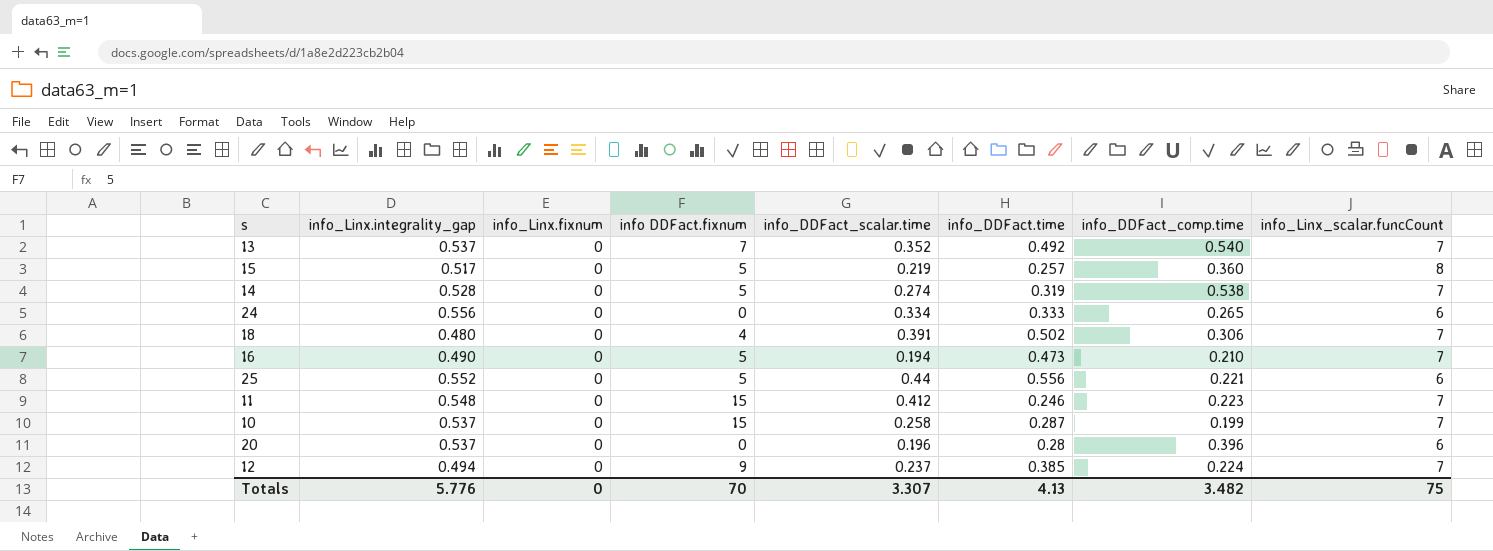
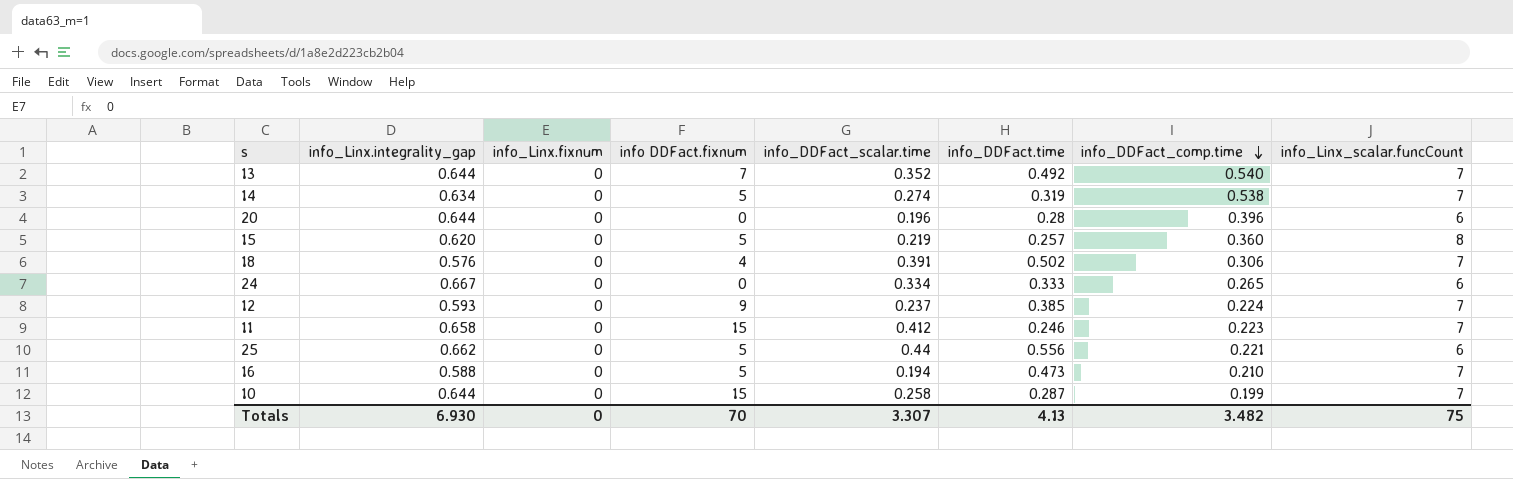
row order: none -> info_DDFact_comp.time descending
13 | info_Linx.integrality_gap: 0.537 -> 0.644
14 | info_Linx.integrality_gap: 0.528 -> 0.634
20 | info_Linx.integrality_gap: 0.537 -> 0.644
15 | info_Linx.integrality_gap: 0.517 -> 0.620
18 | info_Linx.integrality_gap: 0.480 -> 0.576
24 | info_Linx.integrality_gap: 0.556 -> 0.667
12 | info_Linx.integrality_gap: 0.494 -> 0.593
11 | info_Linx.integrality_gap: 0.548 -> 0.658
25 | info_Linx.integrality_gap: 0.552 -> 0.662
16 | info_Linx.integrality_gap: 0.490 -> 0.588
10 | info_Linx.integrality_gap: 0.537 -> 0.644
Totals | info_Linx.integrality_gap: 5.776 -> 6.930

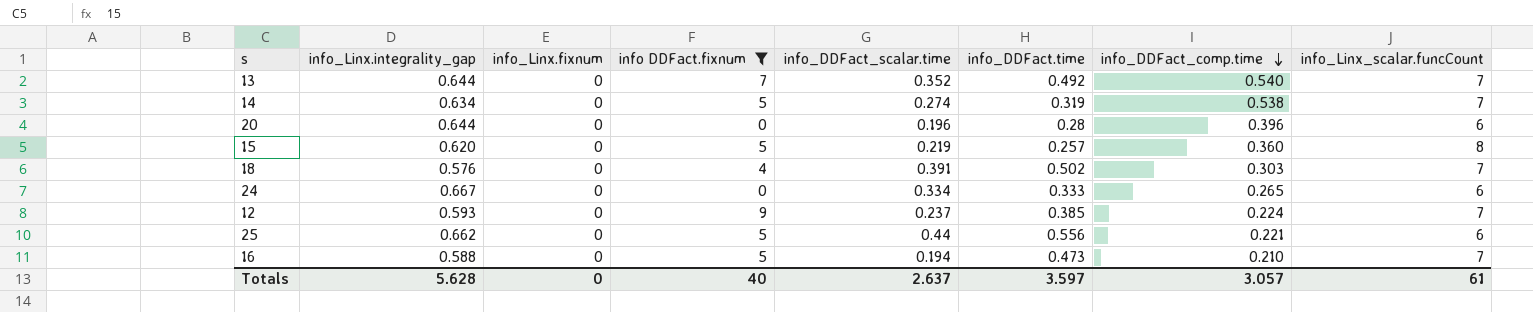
filter: none -> info DDFact.fixnum != 15
18 | info_DDFact_comp.time: 0.306 -> 0.303
Totals | info_Linx.integrality_gap: 6.930 -> 5.628
Totals | info DDFact.fixnum: 70 -> 40
Totals | info_DDFact_scalar.time: 3.307 -> 2.637
Totals | info_DDFact.time: 4.13 -> 3.597
Totals | info_DDFact_comp.time: 3.482 -> 3.057
Totals | info_Linx_scalar.funcCount: 75 -> 61

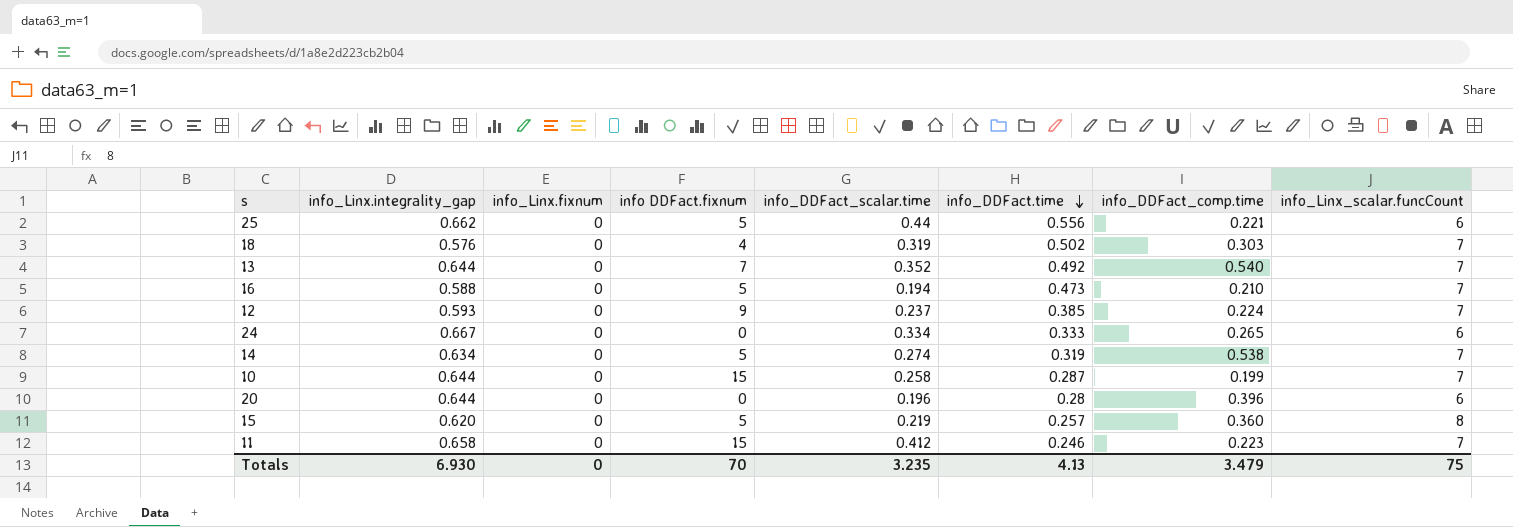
filter: info DDFact.fixnum != 15 -> none
row order: info_DDFact_comp.time descending -> info_DDFact.time descending
18 | info_DDFact_scalar.time: 0.391 -> 0.319
Totals | info_Linx.integrality_gap: 5.628 -> 6.930
Totals | info DDFact.fixnum: 40 -> 70
Totals | info_DDFact_scalar.time: 2.637 -> 3.235
Totals | info_DDFact.time: 3.597 -> 4.13
Totals | info_DDFact_comp.time: 3.057 -> 3.479
Totals | info_Linx_scalar.funcCount: 61 -> 75

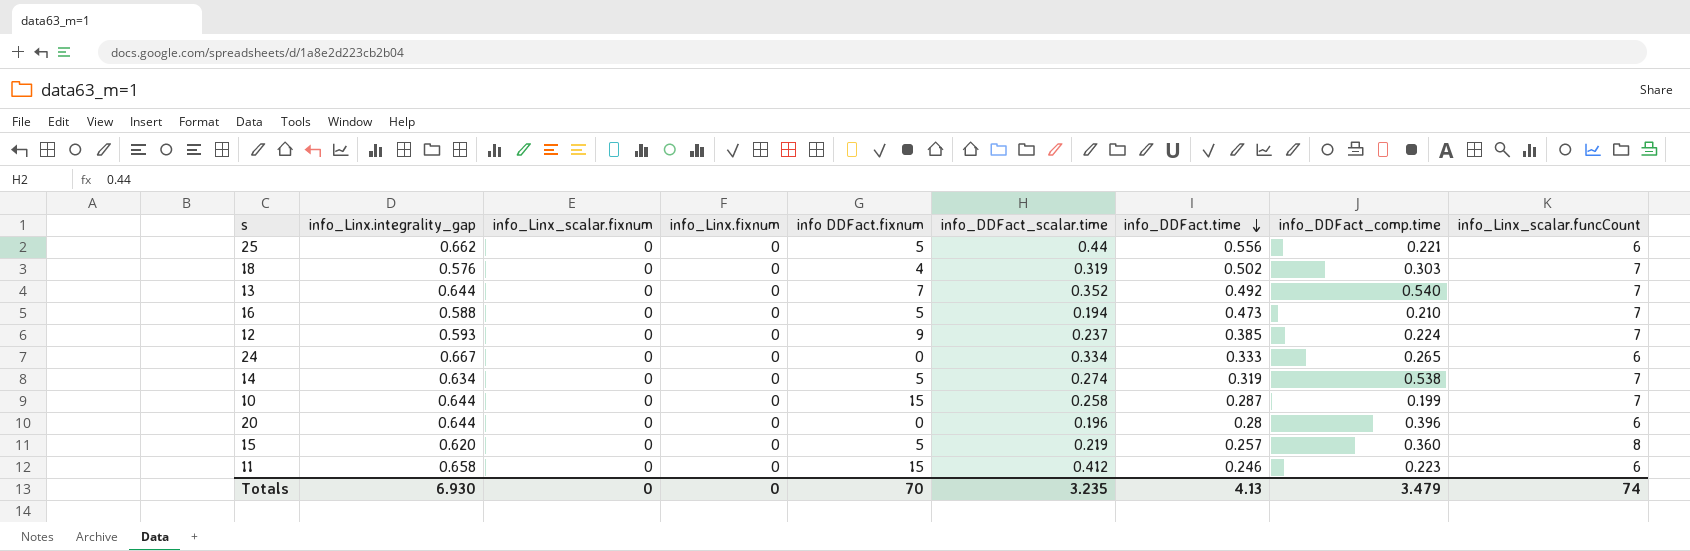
column info_Linx_scalar.fixnum | position: none -> 3
11 | info_Linx_scalar.funcCount: 7 -> 6
Totals | info_Linx_scalar.funcCount: 75 -> 74

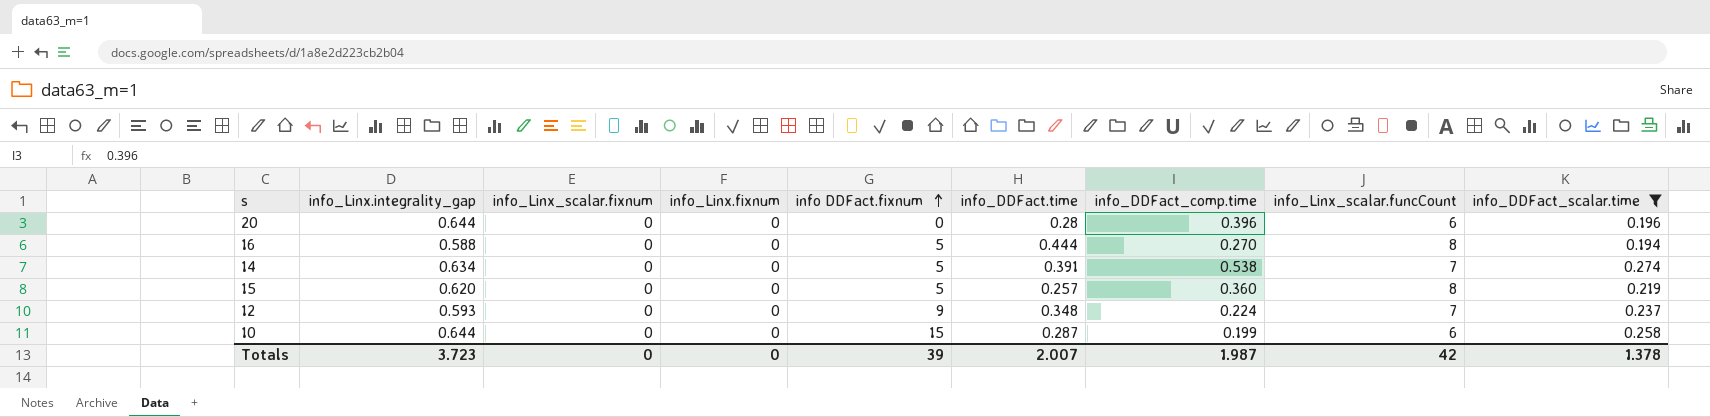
filter: none -> info_DDFact_scalar.time <= 0.274
row order: info_DDFact.time descending -> info DDFact.fixnum ascending
column info_DDFact_scalar.time | position: 6 -> 9
16 | info_DDFact.time: 0.473 -> 0.444
16 | info_DDFact_comp.time: 0.210 -> 0.270
16 | info_Linx_scalar.funcCount: 7 -> 8
14 | info_DDFact.time: 0.319 -> 0.391
12 | info_DDFact.time: 0.385 -> 0.348
10 | info_Linx_scalar.funcCount: 7 -> 6
Totals | info_Linx.integrality_gap: 6.930 -> 3.723
Totals | info DDFact.fixnum: 70 -> 39
Totals | info_DDFact.time: 4.13 -> 2.007
Totals | info_DDFact_comp.time: 3.479 -> 1.987
Totals | info_Linx_scalar.funcCount: 74 -> 42
Totals | info_DDFact_scalar.time: 3.235 -> 1.378

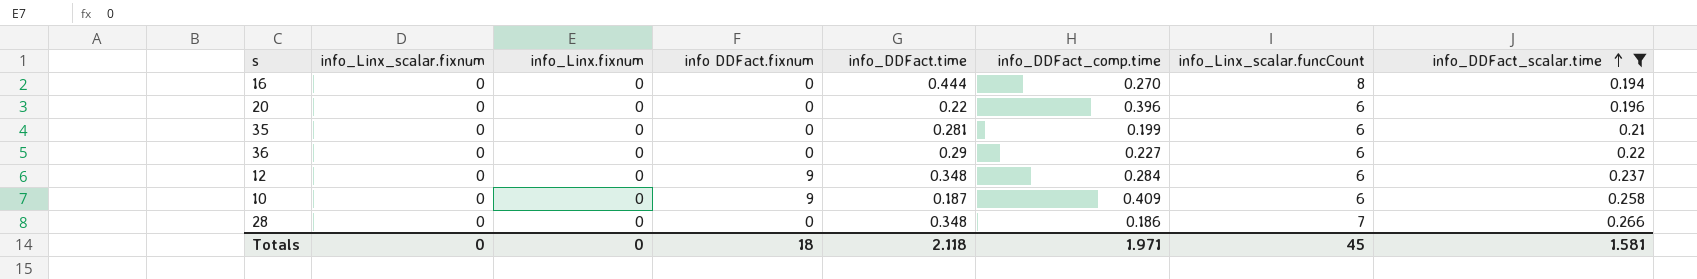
row order: info DDFact.fixnum ascending -> info_DDFact_scalar.time ascending
column info_Linx.integrality_gap | position: 2 -> none
row 14: 0.634 | 0 | 0 | 5 | 0.391 | 0.538 | 7 | 0.274 -> none
row 15: 0.620 | 0 | 0 | 5 | 0.257 | 0.360 | 8 | 0.219 -> none
16 | info DDFact.fixnum: 5 -> 0
20 | info_DDFact.time: 0.28 -> 0.22
row 35: none -> 0 | 0 | 0 | 0.281 | 0.199 | 6 | 0.21
row 36: none -> 0 | 0 | 0 | 0.29 | 0.227 | 6 | 0.22
12 | info_DDFact_comp.time: 0.224 -> 0.284
12 | info_Linx_scalar.funcCount: 7 -> 6
10 | info DDFact.fixnum: 15 -> 9
10 | info_DDFact.time: 0.287 -> 0.187
10 | info_DDFact_comp.time: 0.199 -> 0.409
row 28: none -> 0 | 0 | 0 | 0.348 | 0.186 | 7 | 0.266
Totals | info DDFact.fixnum: 39 -> 18
Totals | info_DDFact.time: 2.007 -> 2.118
Totals | info_DDFact_comp.time: 1.987 -> 1.971
Totals | info_Linx_scalar.funcCount: 42 -> 45
Totals | info_DDFact_scalar.time: 1.378 -> 1.581

